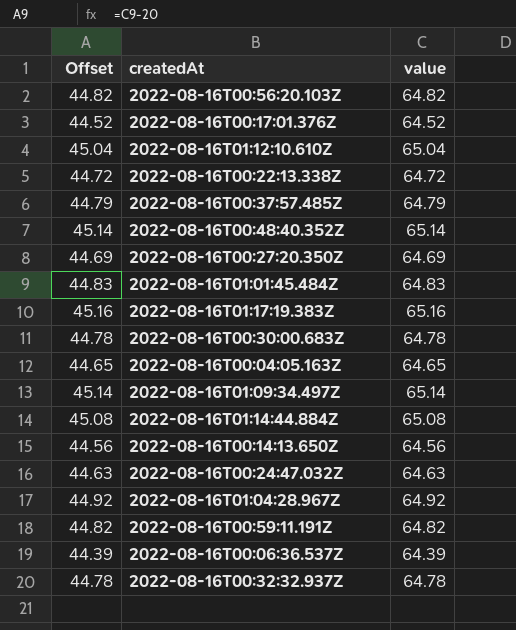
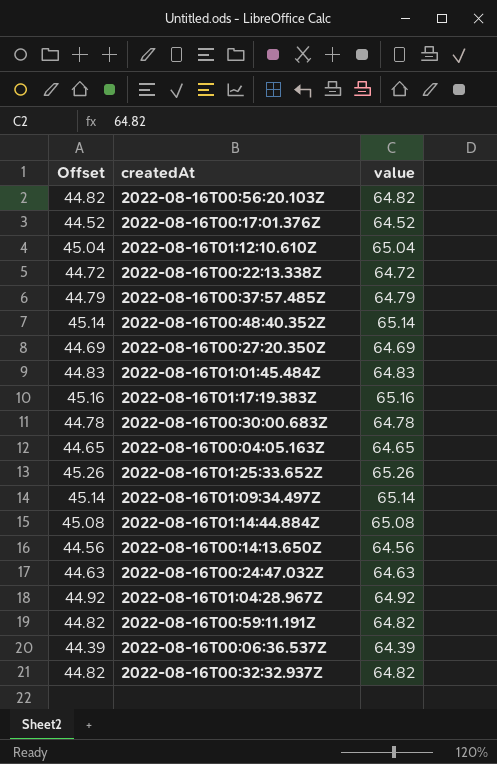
row 2022-08-16T01:25:33.652Z: none -> 45.26 | 65.26
2022-08-16T00:32:32.937Z | Offset: 44.78 -> 44.82
2022-08-16T00:32:32.937Z | value: 64.78 -> 64.82

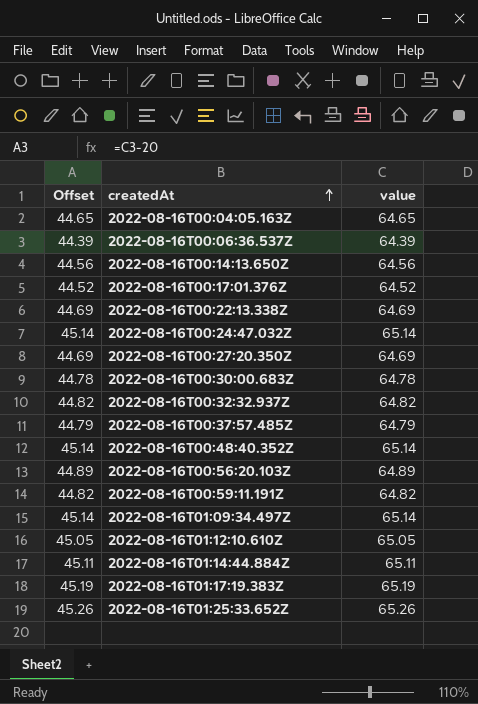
row order: none -> createdAt ascending
row 2022-08-16T01:01:45.484Z: 44.83 | 64.83 -> none
row 2022-08-16T01:04:28.967Z: 44.92 | 64.92 -> none
2022-08-16T00:22:13.338Z | Offset: 44.72 -> 44.69
2022-08-16T00:22:13.338Z | value: 64.72 -> 64.69
2022-08-16T00:24:47.032Z | Offset: 44.63 -> 45.14
2022-08-16T00:24:47.032Z | value: 64.63 -> 65.14
2022-08-16T00:56:20.103Z | Offset: 44.82 -> 44.89
2022-08-16T00:56:20.103Z | value: 64.82 -> 64.89
2022-08-16T01:12:10.610Z | Offset: 45.04 -> 45.05
2022-08-16T01:12:10.610Z | value: 65.04 -> 65.05
2022-08-16T01:14:44.884Z | Offset: 45.08 -> 45.11
2022-08-16T01:14:44.884Z | value: 65.08 -> 65.11
2022-08-16T01:17:19.383Z | Offset: 45.16 -> 45.19
2022-08-16T01:17:19.383Z | value: 65.16 -> 65.19

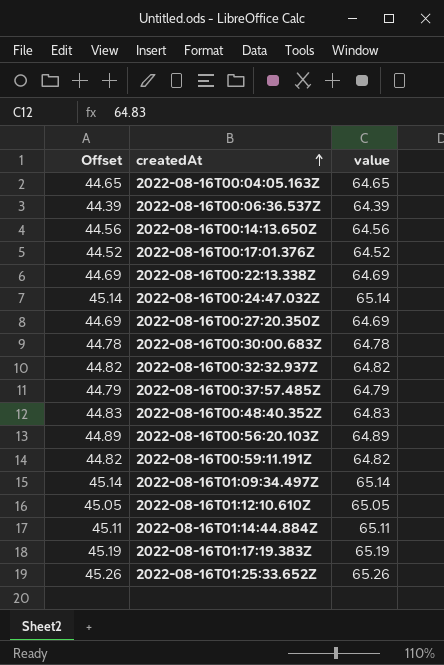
2022-08-16T00:48:40.352Z | Offset: 45.14 -> 44.83
2022-08-16T00:48:40.352Z | value: 65.14 -> 64.83

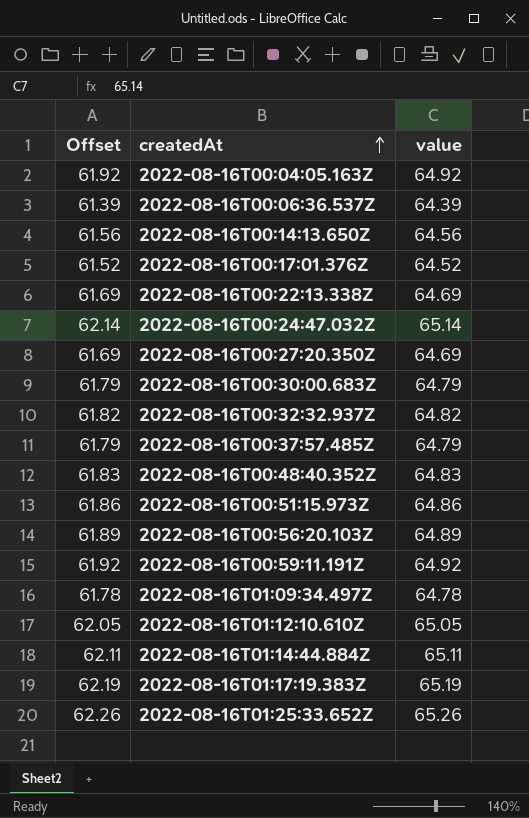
column Offset | formula: [value] - 20 -> [value] - 3
2022-08-16T00:04:05.163Z | value: 64.65 -> 64.92
2022-08-16T00:30:00.683Z | value: 64.78 -> 64.79
row 2022-08-16T00:51:15.973Z: none -> 61.86 | 64.86
2022-08-16T00:59:11.191Z | value: 64.82 -> 64.92
2022-08-16T01:09:34.497Z | value: 65.14 -> 64.78

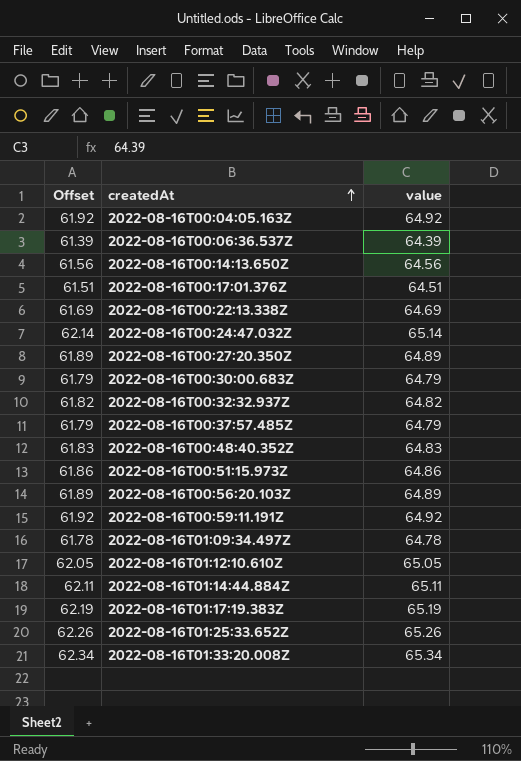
2022-08-16T00:17:01.376Z | Offset: 61.52 -> 61.51
2022-08-16T00:17:01.376Z | value: 64.52 -> 64.51
2022-08-16T00:27:20.350Z | Offset: 61.69 -> 61.89
2022-08-16T00:27:20.350Z | value: 64.69 -> 64.89
row 2022-08-16T01:33:20.008Z: none -> 62.34 | 65.34

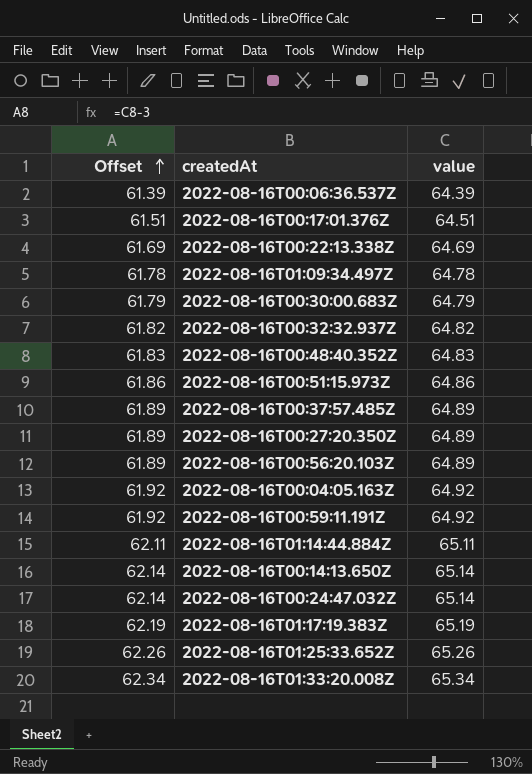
row order: createdAt ascending -> Offset ascending
row 2022-08-16T01:12:10.610Z: 62.05 | 65.05 -> none
2022-08-16T00:37:57.485Z | Offset: 61.79 -> 61.89
2022-08-16T00:37:57.485Z | value: 64.79 -> 64.89
2022-08-16T00:14:13.650Z | Offset: 61.56 -> 62.14
2022-08-16T00:14:13.650Z | value: 64.56 -> 65.14

